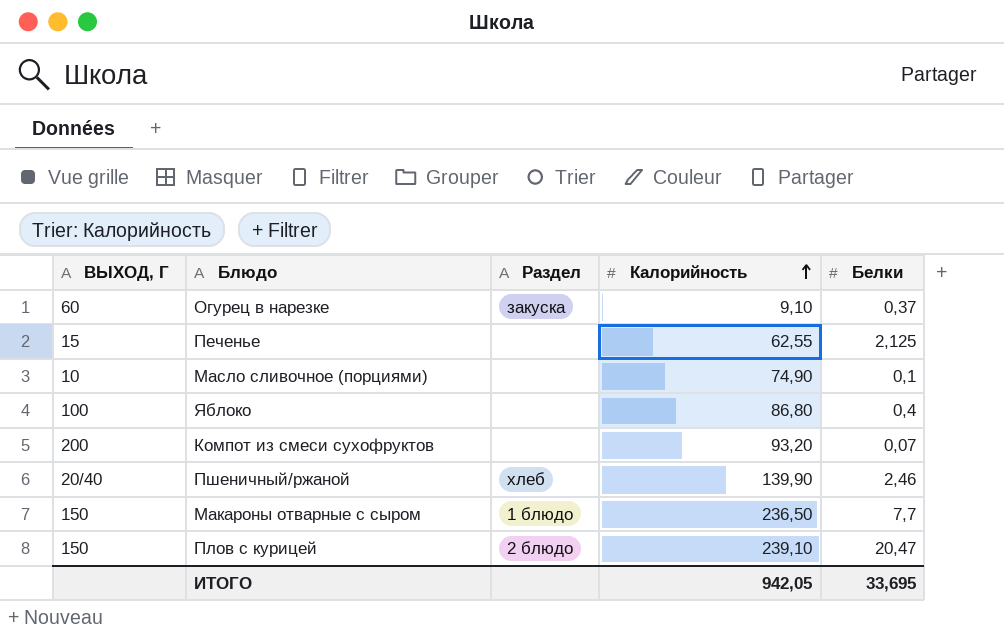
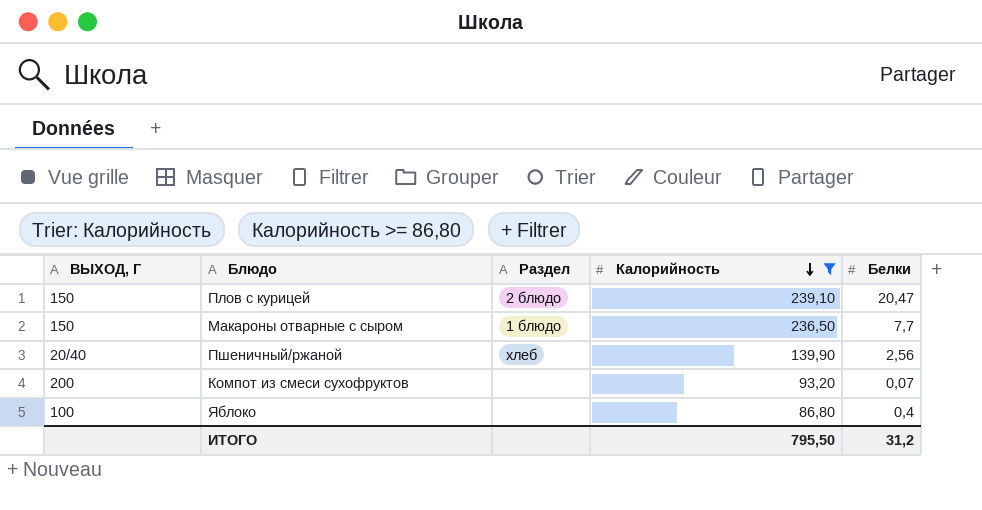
filter: none -> Калорийность >= 86,80
row order: Калорийность ascending -> Калорийность descending
Пшеничный/ржаной | Белки: 2,46 -> 2,56
ИТОГО | Калорийность: 942,05 -> 795,50
ИТОГО | Белки: 33,695 -> 31,2

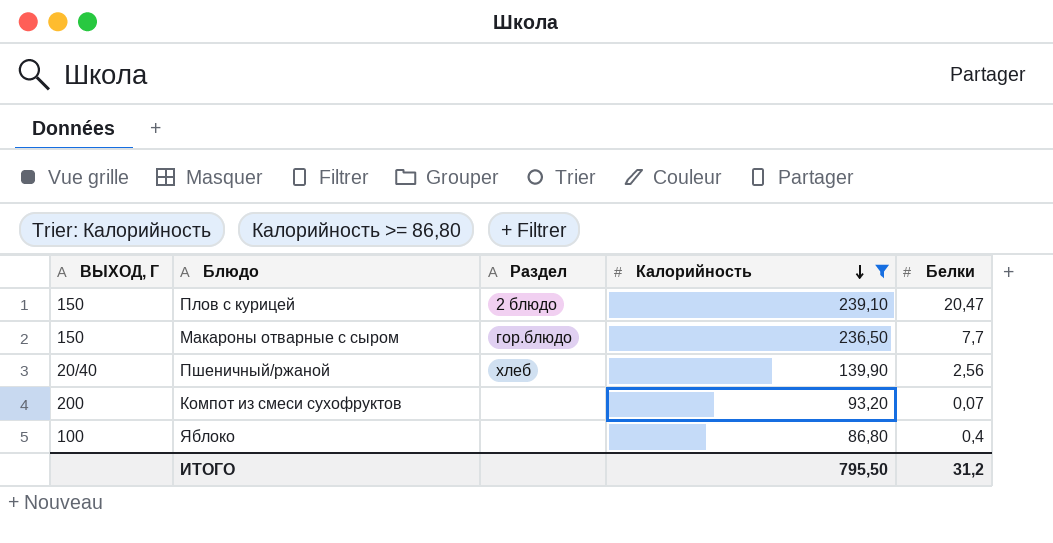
Макароны отварные с сыром | Раздел: 1 блюдо -> гор.блюдо

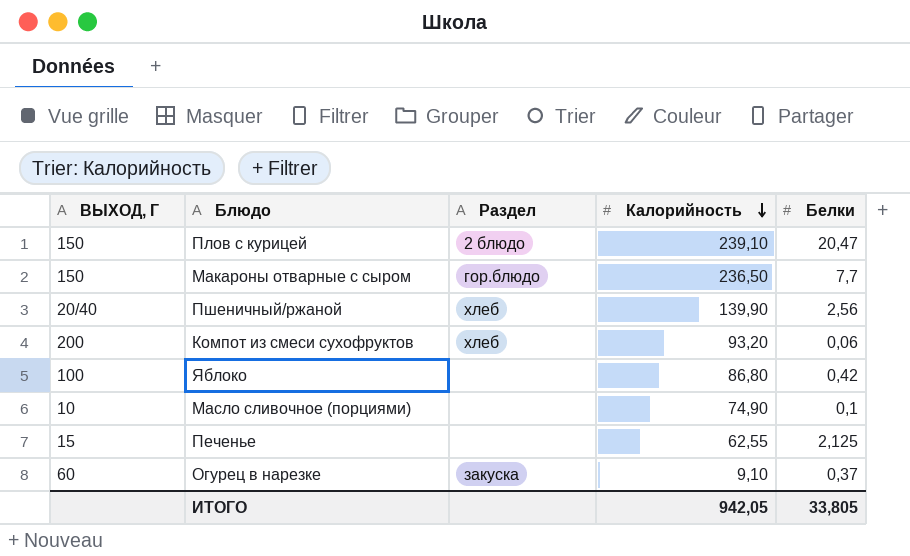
filter: Калорийность >= 86,80 -> none
Компот из смеси сухофруктов | Раздел: none -> хлеб
Компот из смеси сухофруктов | Белки: 0,07 -> 0,06
Яблоко | Белки: 0,4 -> 0,42
ИТОГО | Калорийность: 795,50 -> 942,05
ИТОГО | Белки: 31,2 -> 33,805

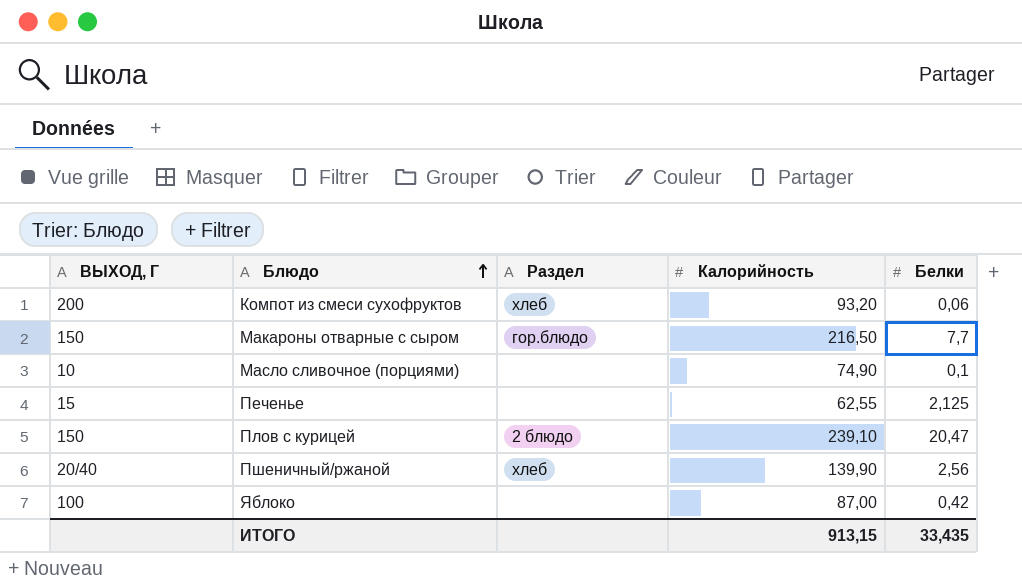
row order: Калорийность descending -> Блюдо ascending
row Огурец в нарезке: 60 | закуска | 9,10 | 0,37 -> none
Макароны отварные с сыром | Калорийность: 236,50 -> 216,50
Яблоко | Калорийность: 86,80 -> 87,00
ИТОГО | Калорийность: 942,05 -> 913,15
ИТОГО | Белки: 33,805 -> 33,435

